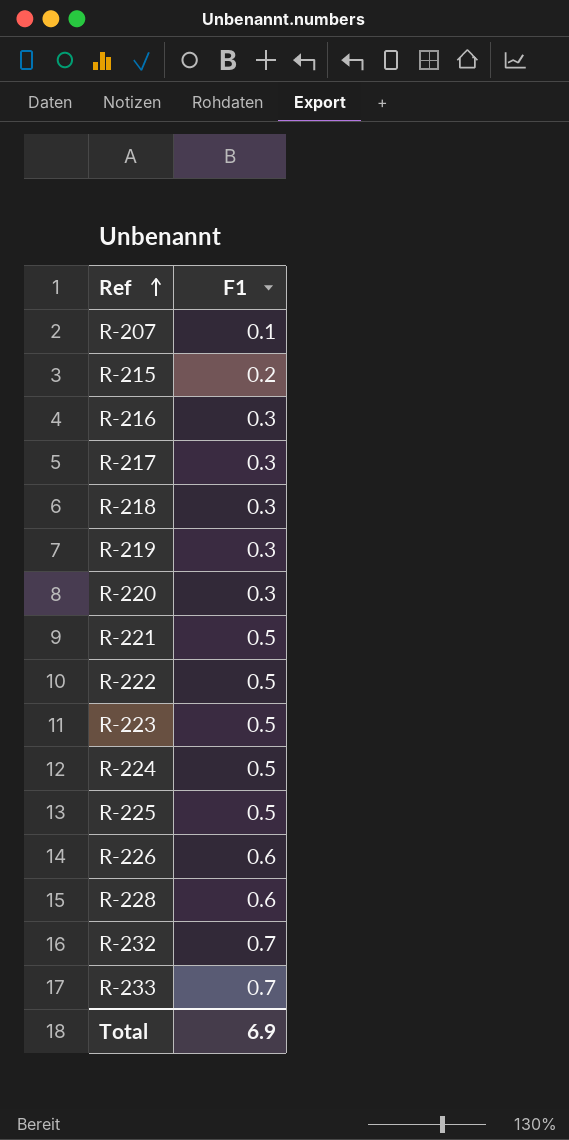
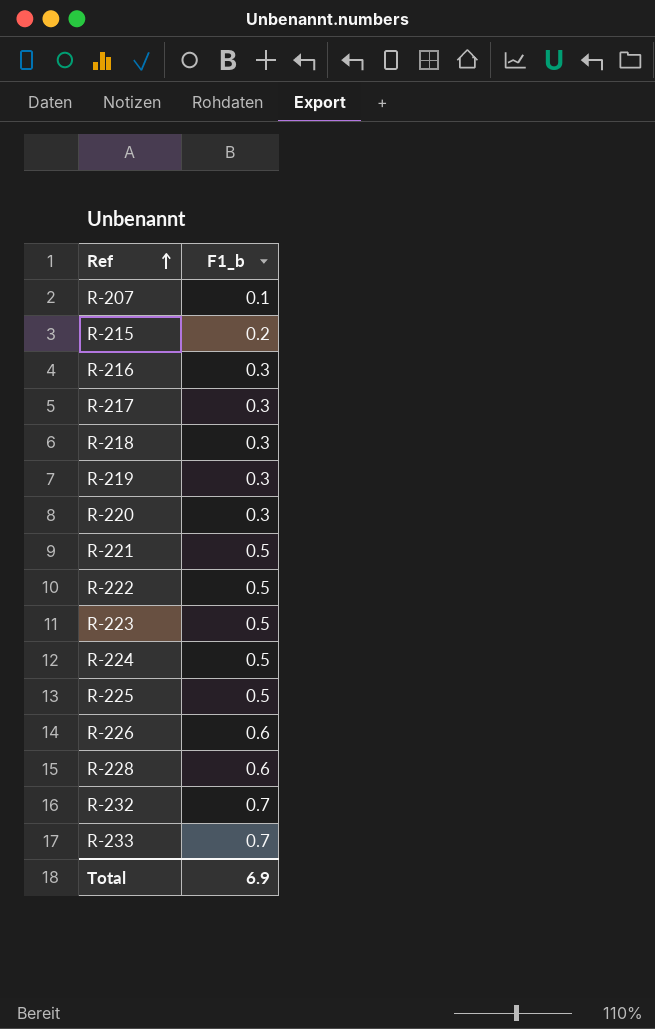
column name: F1 -> F1_b

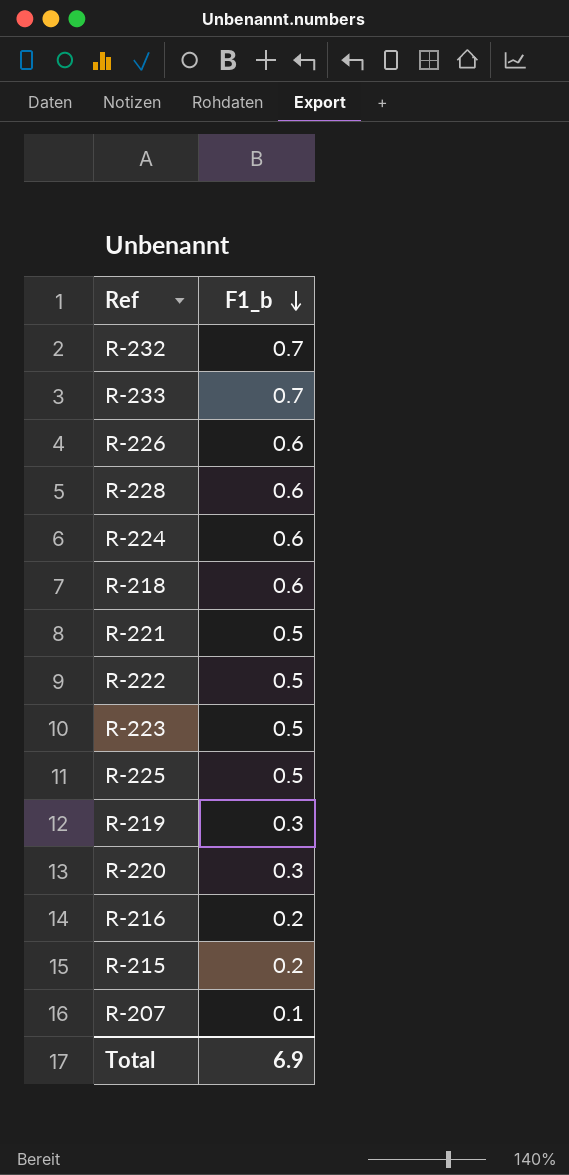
row order: Ref ascending -> F1_b descending
row R-217: 0.3 -> none
R-224 | F1_b: 0.5 -> 0.6
R-218 | F1_b: 0.3 -> 0.6
R-216 | F1_b: 0.3 -> 0.2

